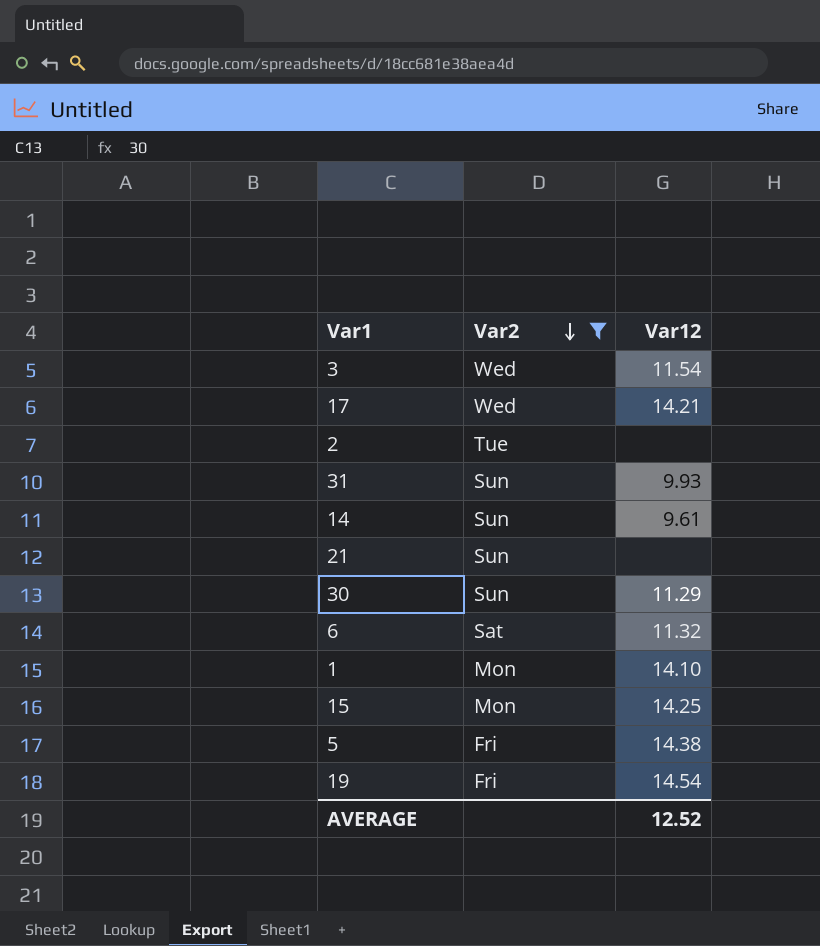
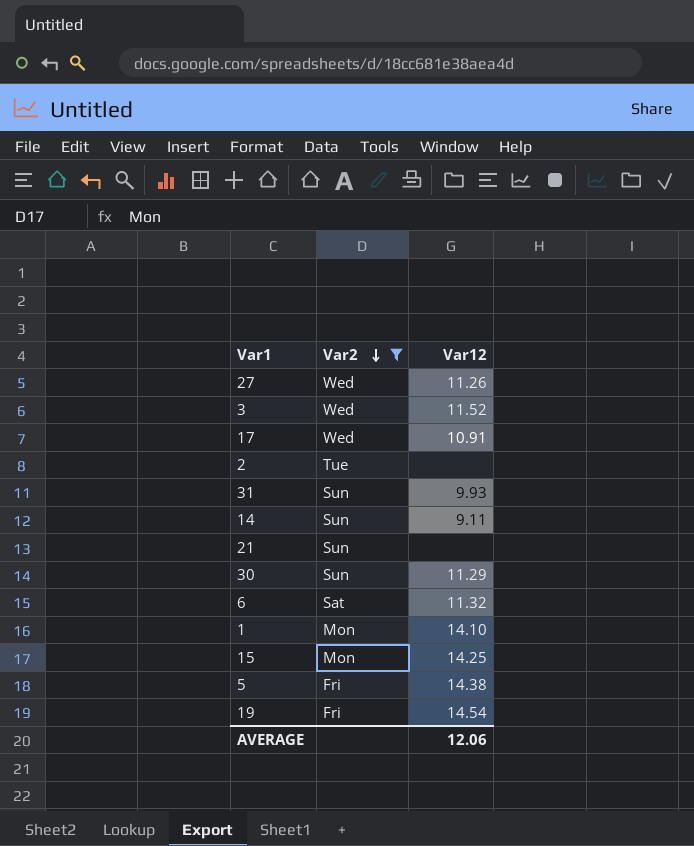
row 27: none -> Wed | 11.26
3 | Var12: 11.54 -> 11.52
17 | Var12: 14.21 -> 10.91
14 | Var12: 9.61 -> 9.11
AVERAGE | Var12: 12.52 -> 12.06

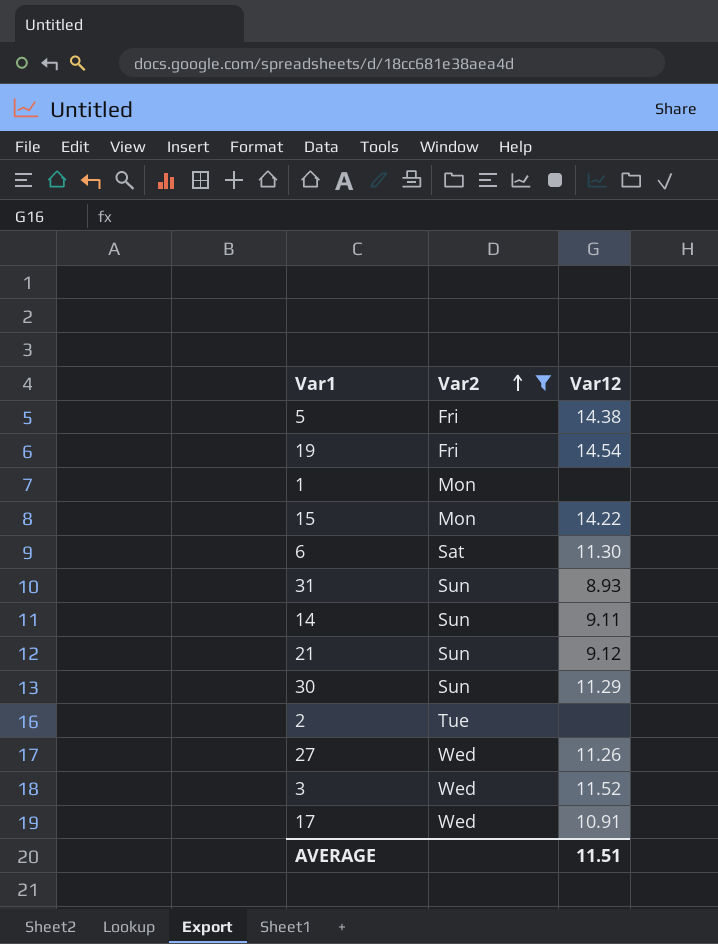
row order: Var2 descending -> Var2 ascending
1 | Var12: 14.10 -> none
15 | Var12: 14.25 -> 14.22
6 | Var12: 11.32 -> 11.30
31 | Var12: 9.93 -> 8.93
21 | Var12: none -> 9.12
AVERAGE | Var12: 12.06 -> 11.51

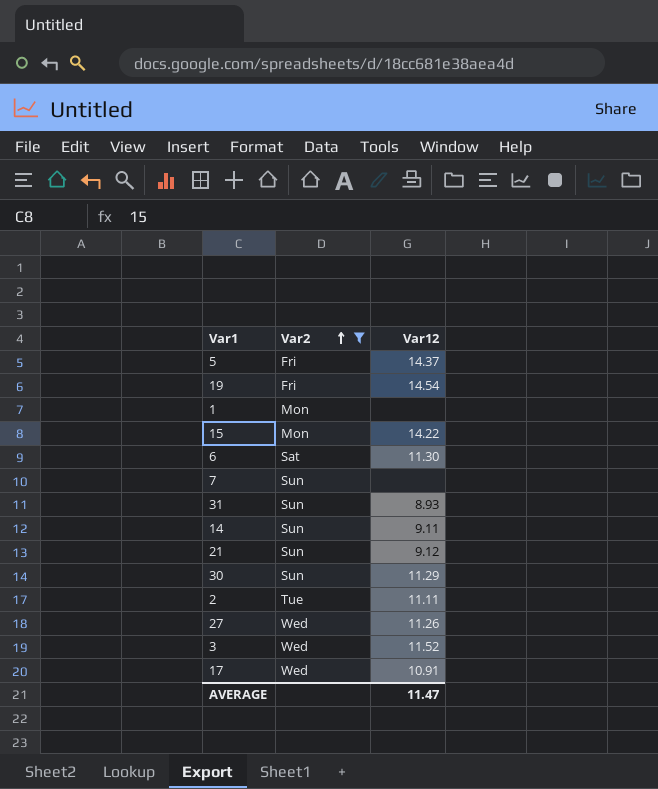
5 | Var12: 14.38 -> 14.37
row 7: none -> Sun | none
2 | Var12: none -> 11.11
AVERAGE | Var12: 11.51 -> 11.47

